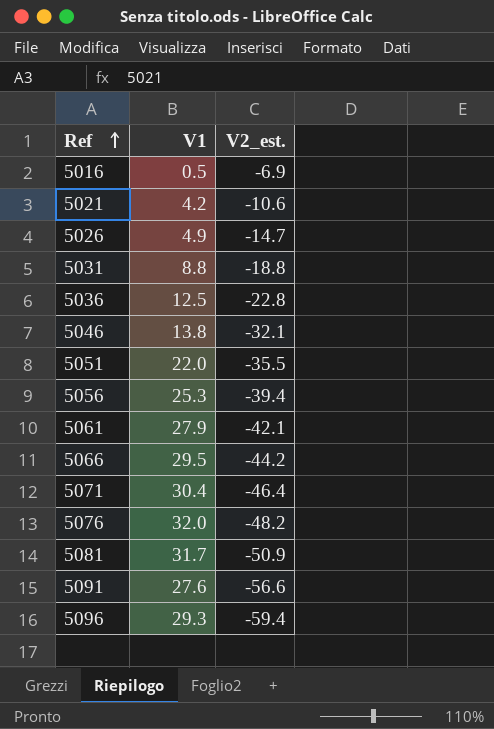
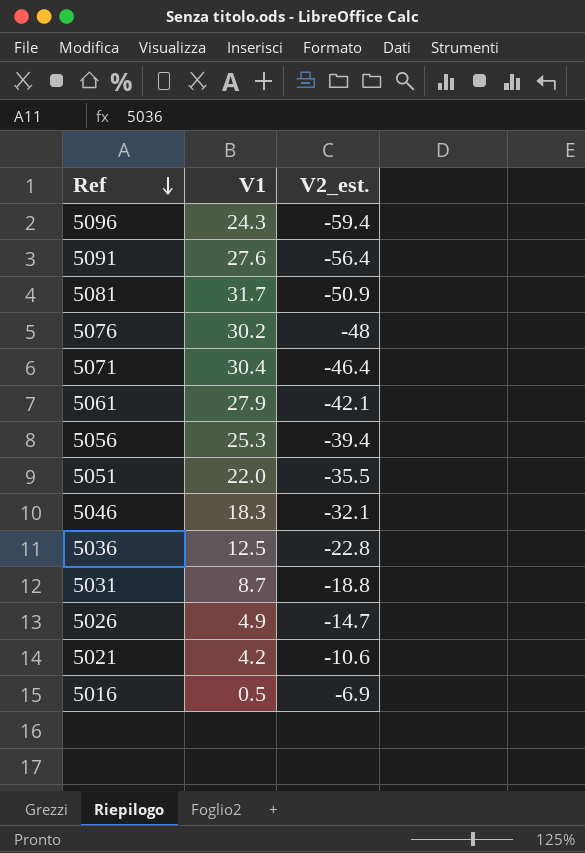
row order: Ref ascending -> Ref descending
row 5066: 29.5 | -44.2 -> none
5096 | V1: 29.3 -> 24.3
5091 | V2_est.: -56.6 -> -56.4
5076 | V1: 32.0 -> 30.2
5076 | V2_est.: -48.2 -> -48
5046 | V1: 13.8 -> 18.3
5031 | V1: 8.8 -> 8.7

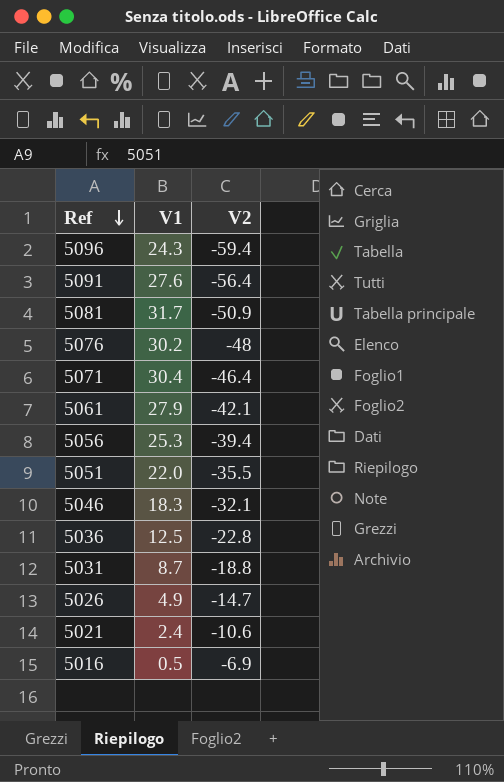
column name: V2_est. -> V2
5021 | V1: 4.2 -> 2.4

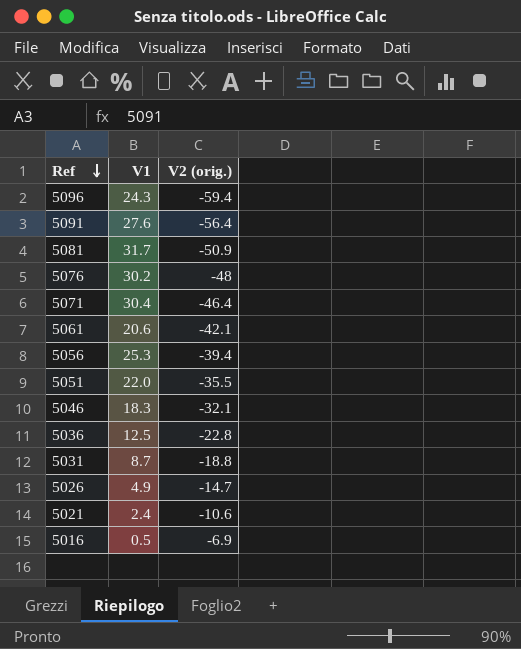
column name: V2 -> V2 (orig.)
5061 | V1: 27.9 -> 20.6

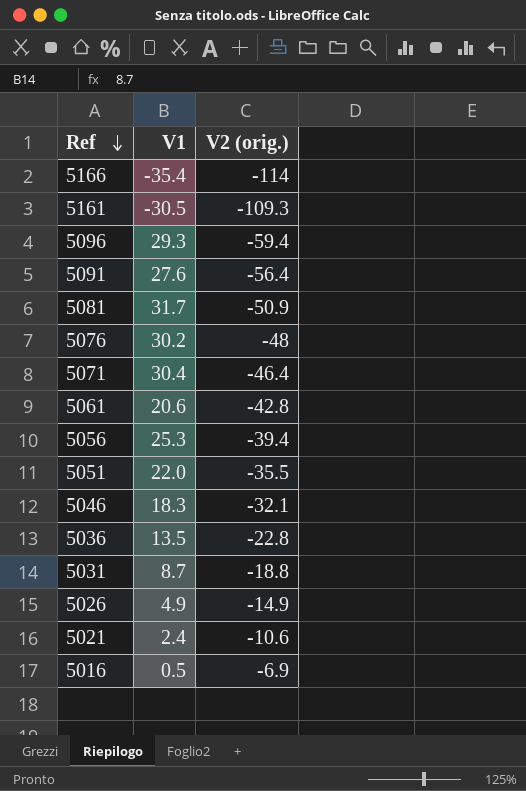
row 5166: none -> -35.4 | -114
row 5161: none -> -30.5 | -109.3
5096 | V1: 24.3 -> 29.3
5061 | V2 (orig.): -42.1 -> -42.8
5036 | V1: 12.5 -> 13.5
5026 | V2 (orig.): -14.7 -> -14.9

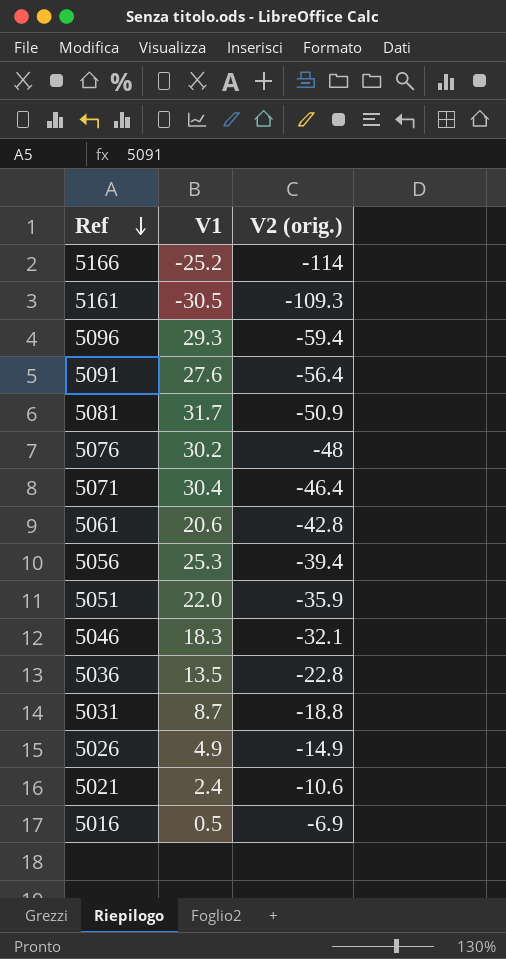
5166 | V1: -35.4 -> -25.2
5051 | V2 (orig.): -35.5 -> -35.9

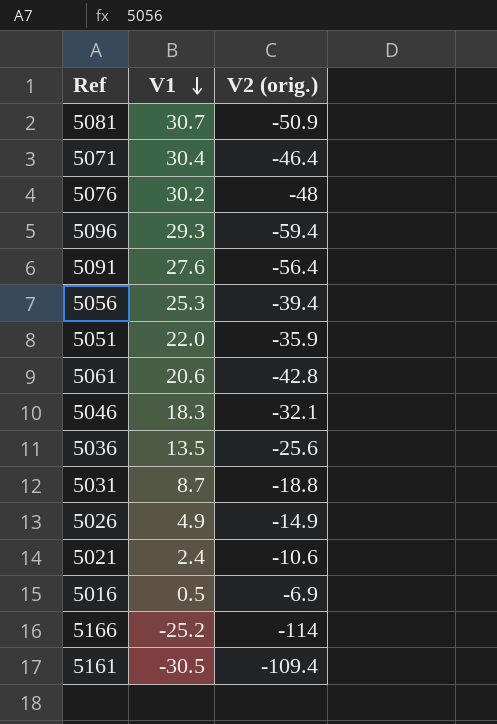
row order: Ref descending -> V1 descending
5081 | V1: 31.7 -> 30.7
5036 | V2 (orig.): -22.8 -> -25.6
5161 | V2 (orig.): -109.3 -> -109.4

